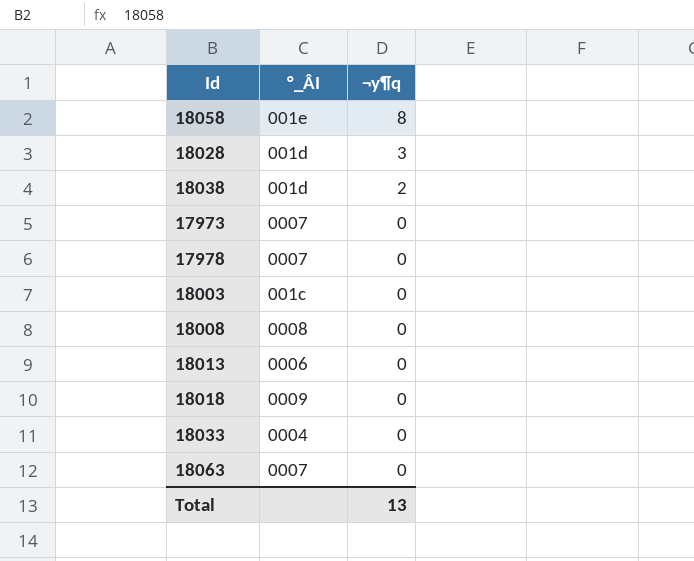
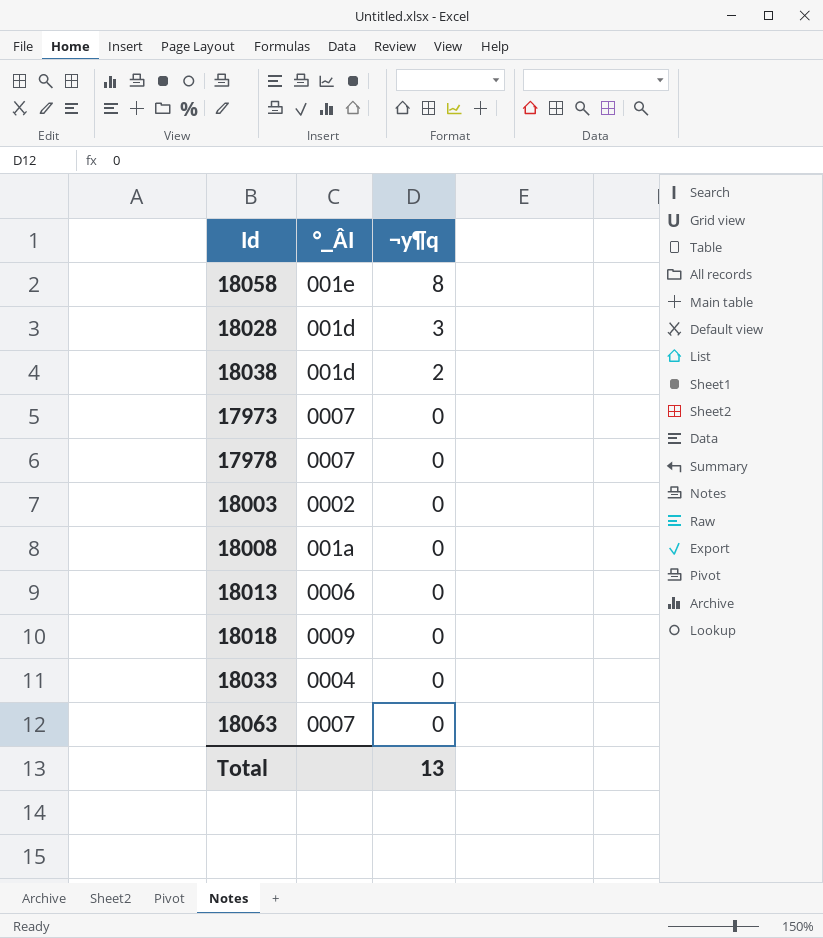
18003 | °_ÂI: 001c -> 0002
18008 | °_ÂI: 0008 -> 001a

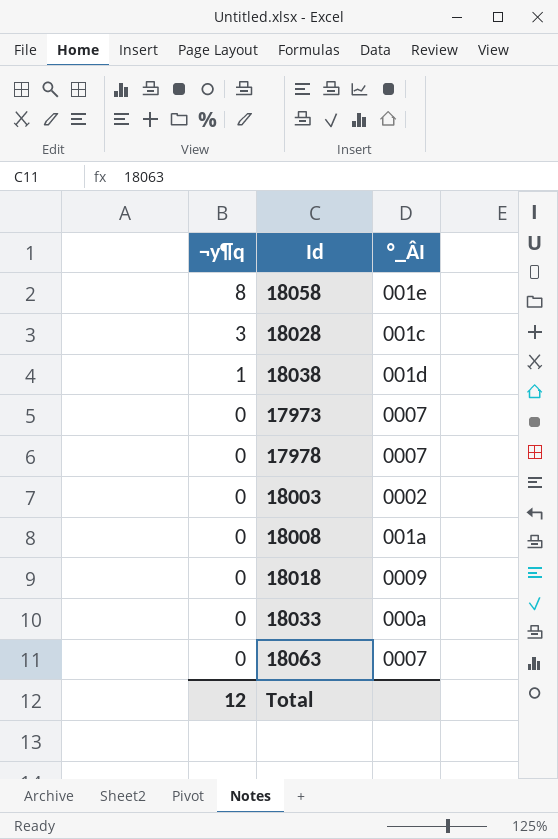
column ¬y¶q | position: 3 -> 1
row 18013: 0006 | 0 -> none
18028 | °_ÂI: 001d -> 001c
18038 | ¬y¶q: 2 -> 1
18033 | °_ÂI: 0004 -> 000a
Total | ¬y¶q: 13 -> 12

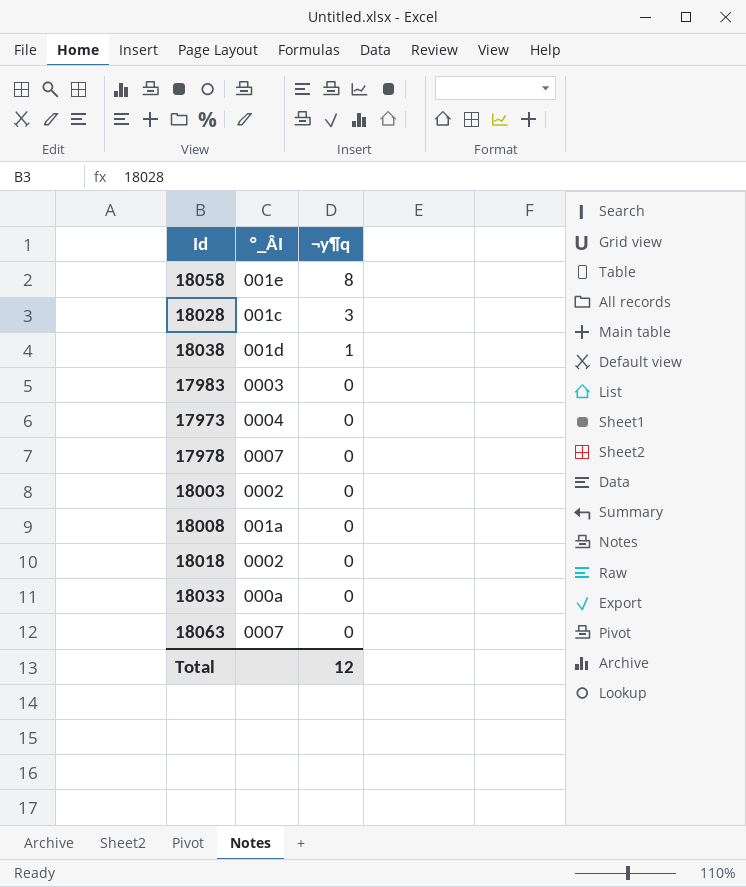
column ¬y¶q | position: 1 -> 3
row 17983: none -> 0003 | 0
17973 | °_ÂI: 0007 -> 0004
18018 | °_ÂI: 0009 -> 0002

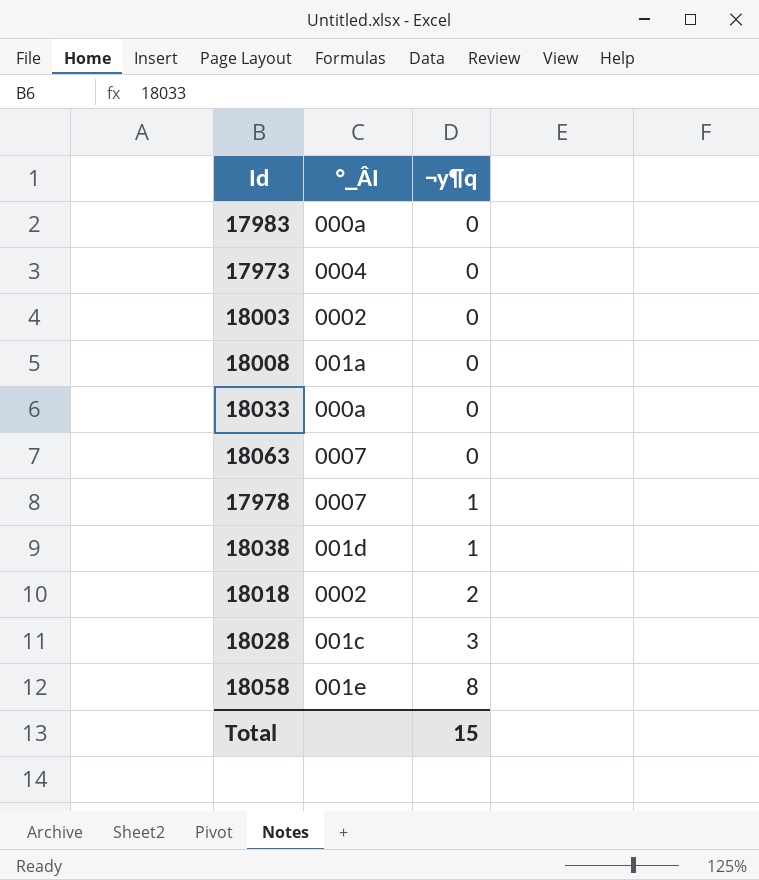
row order: ¬y¶q descending -> ¬y¶q ascending
17983 | °_ÂI: 0003 -> 000a
17978 | ¬y¶q: 0 -> 1
18018 | ¬y¶q: 0 -> 2
Total | ¬y¶q: 12 -> 15

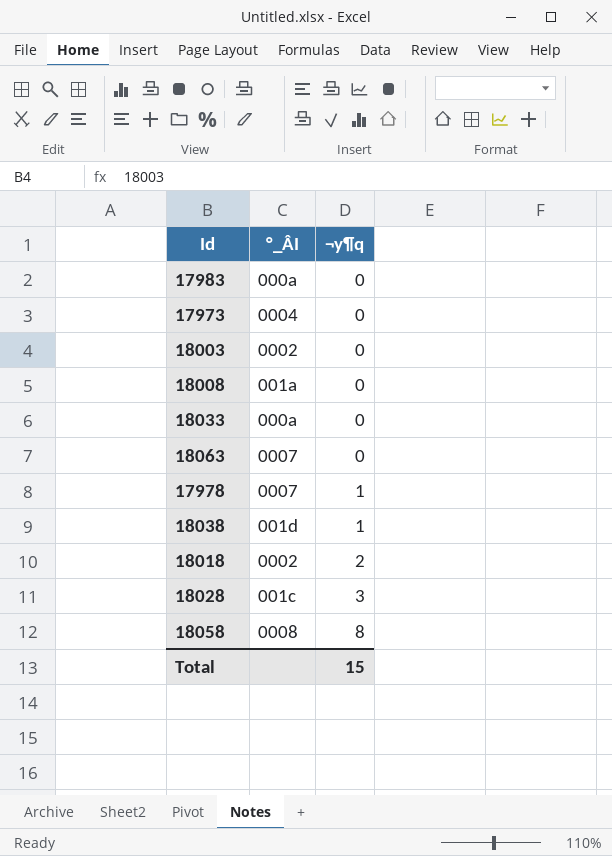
18058 | °_ÂI: 001e -> 0008

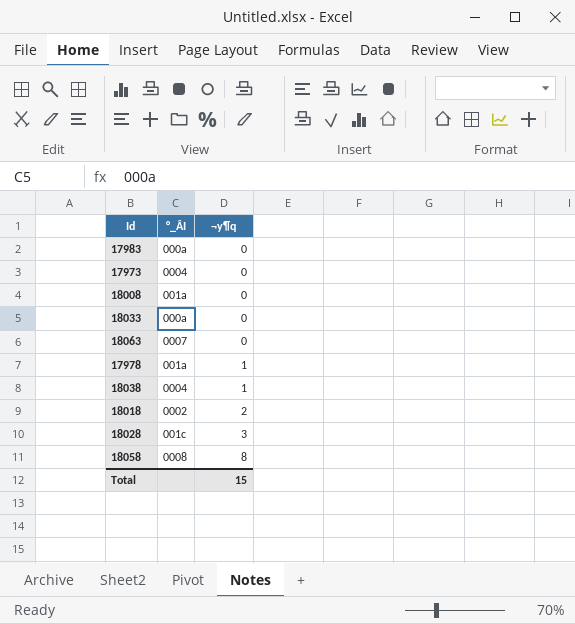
row 18003: 0002 | 0 -> none
17978 | °_ÂI: 0007 -> 001a
18038 | °_ÂI: 001d -> 0004

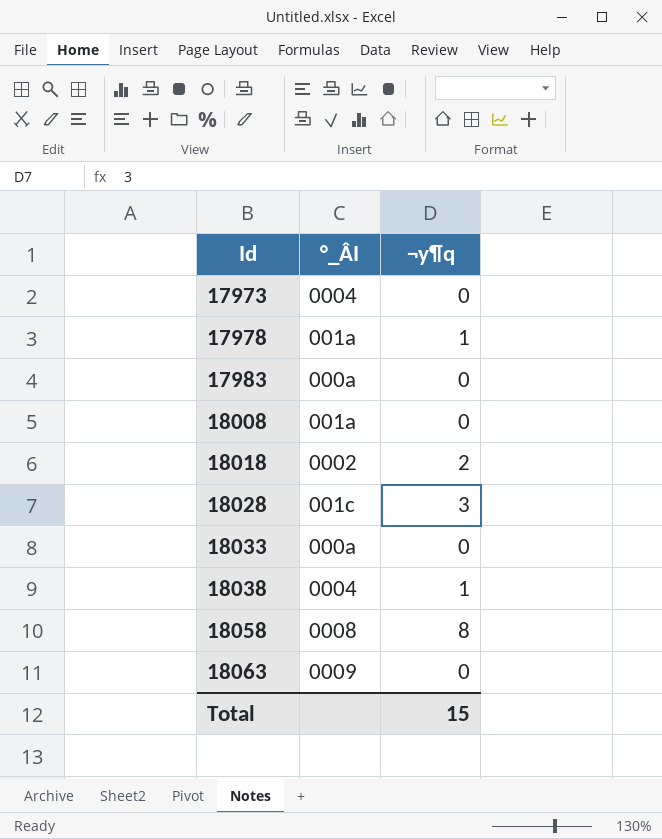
row order: ¬y¶q ascending -> Id ascending
18063 | °_ÂI: 0007 -> 0009

